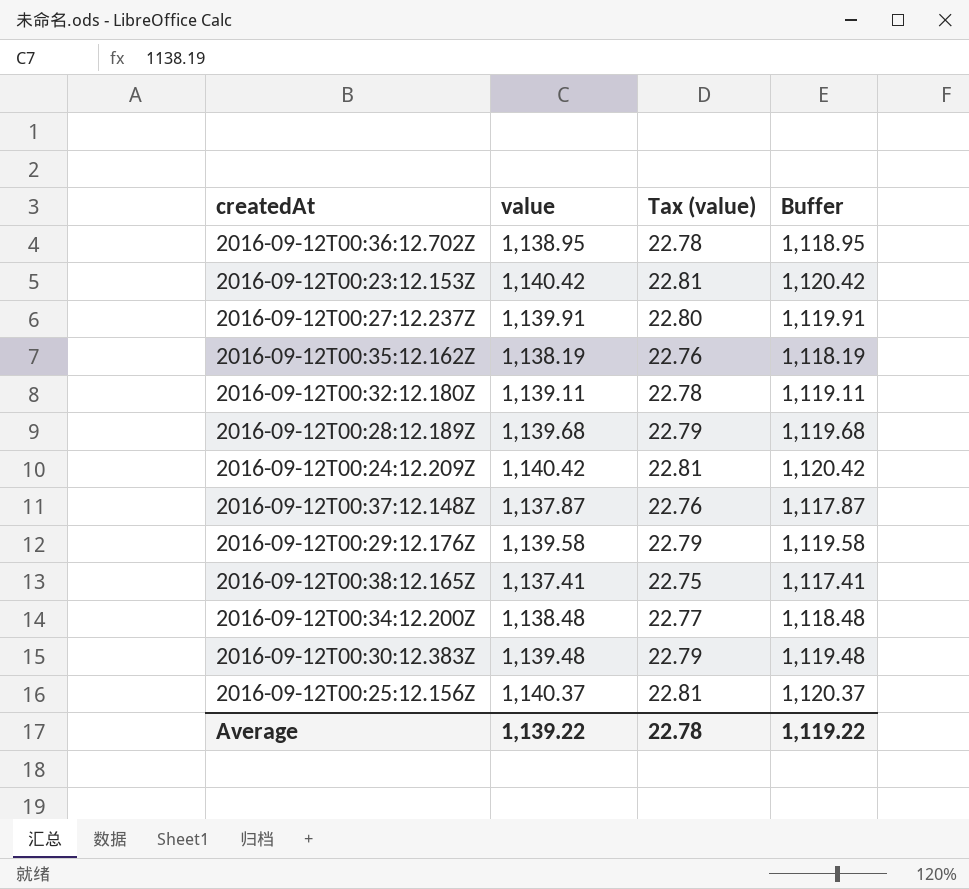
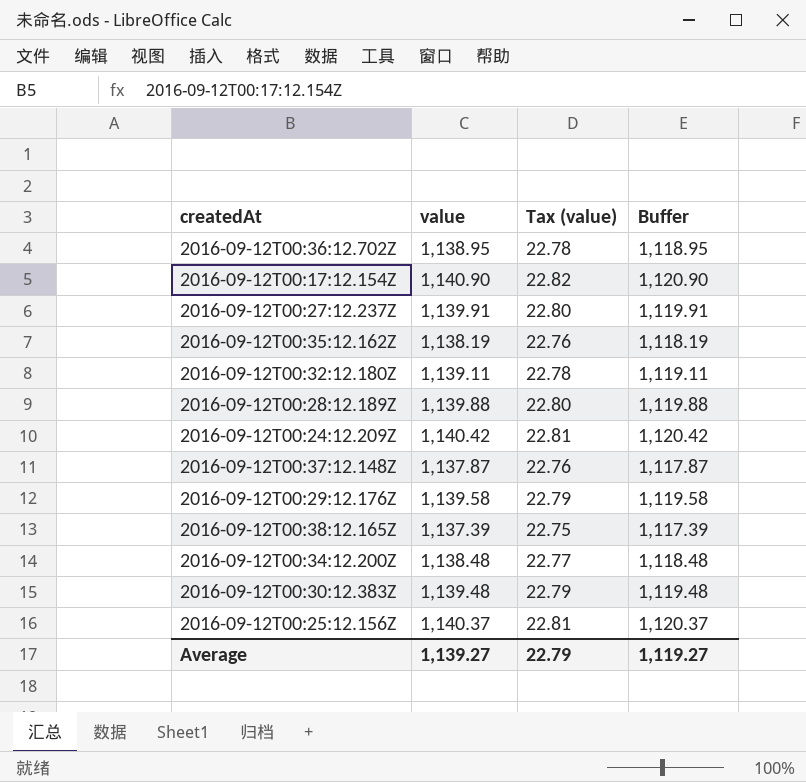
row 2016-09-12T00:23:12.153Z: 1,140.42 | 22.81 | 1,120.42 -> none
row 2016-09-12T00:17:12.154Z: none -> 1,140.90 | 22.82 | 1,120.90
2016-09-12T00:28:12.189Z | value: 1,139.68 -> 1,139.88
2016-09-12T00:28:12.189Z | Tax (value): 22.79 -> 22.80
2016-09-12T00:28:12.189Z | Buffer: 1,119.68 -> 1,119.88
2016-09-12T00:38:12.165Z | value: 1,137.41 -> 1,137.39
2016-09-12T00:38:12.165Z | Buffer: 1,117.41 -> 1,117.39
Average | value: 1,139.22 -> 1,139.27
Average | Tax (value): 22.78 -> 22.79
Average | Buffer: 1,119.22 -> 1,119.27

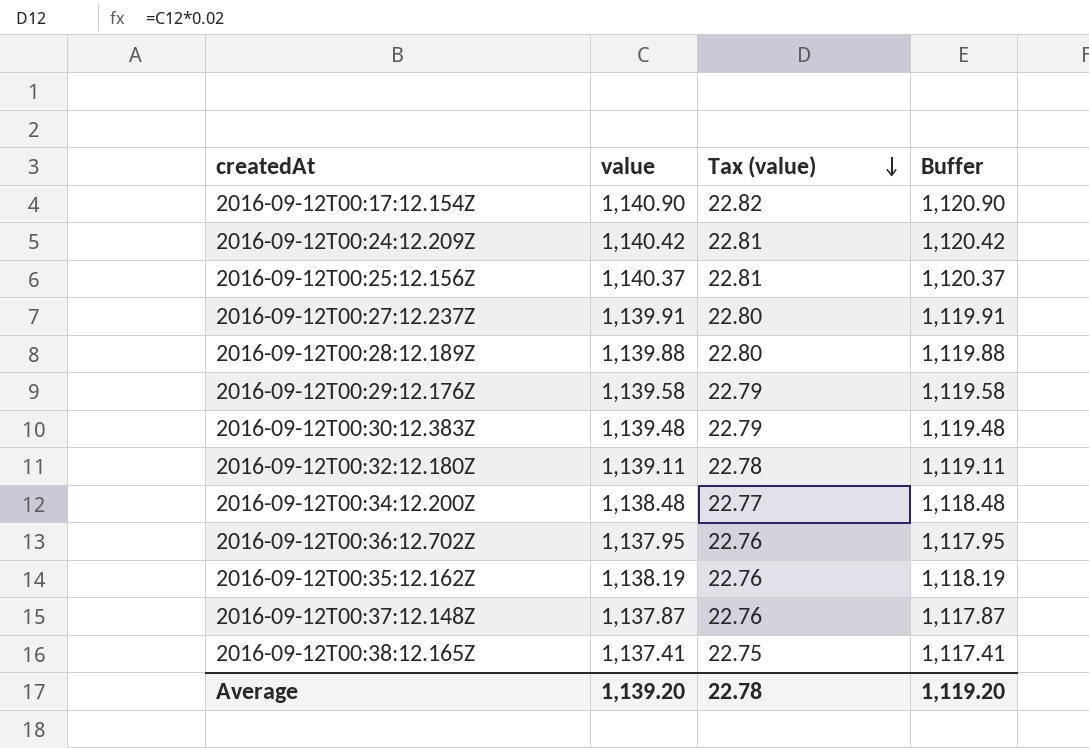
row order: none -> Tax (value) descending
2016-09-12T00:36:12.702Z | value: 1,138.95 -> 1,137.95
2016-09-12T00:36:12.702Z | Tax (value): 22.78 -> 22.76
2016-09-12T00:36:12.702Z | Buffer: 1,118.95 -> 1,117.95
2016-09-12T00:38:12.165Z | value: 1,137.39 -> 1,137.41
2016-09-12T00:38:12.165Z | Buffer: 1,117.39 -> 1,117.41
Average | value: 1,139.27 -> 1,139.20
Average | Tax (value): 22.79 -> 22.78
Average | Buffer: 1,119.27 -> 1,119.20

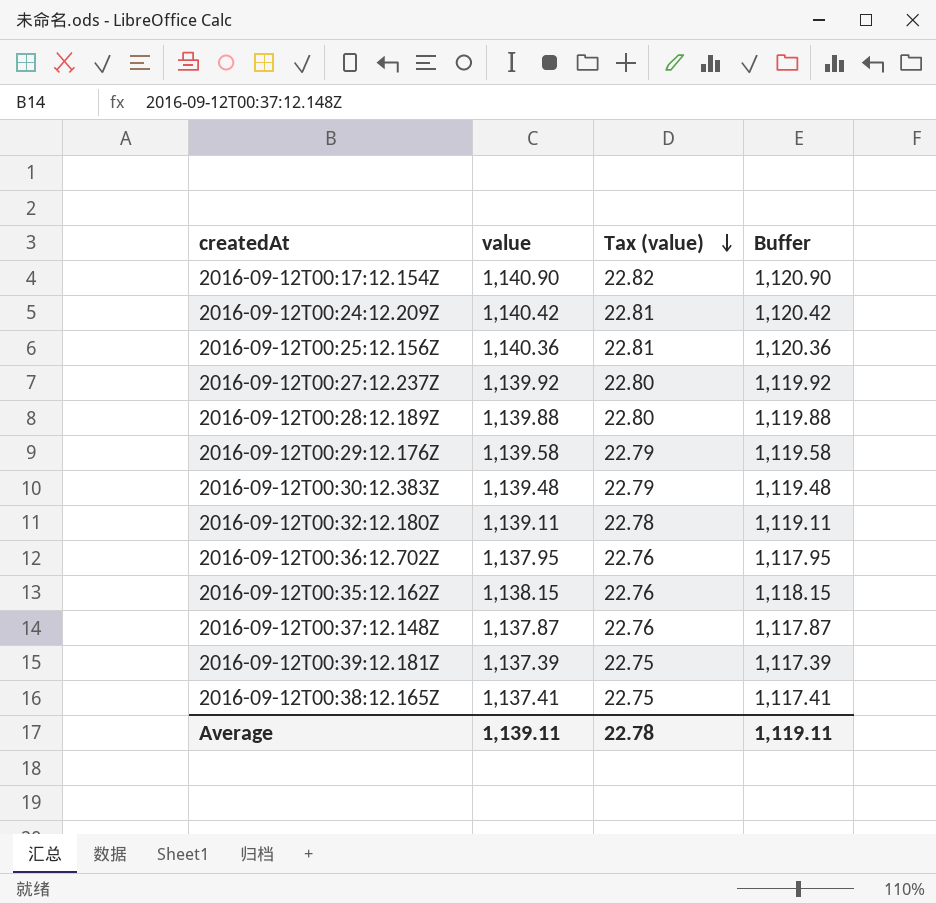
row 2016-09-12T00:34:12.200Z: 1,138.48 | 22.77 | 1,118.48 -> none
2016-09-12T00:25:12.156Z | value: 1,140.37 -> 1,140.36
2016-09-12T00:25:12.156Z | Buffer: 1,120.37 -> 1,120.36
2016-09-12T00:27:12.237Z | value: 1,139.91 -> 1,139.92
2016-09-12T00:27:12.237Z | Buffer: 1,119.91 -> 1,119.92
2016-09-12T00:35:12.162Z | value: 1,138.19 -> 1,138.15
2016-09-12T00:35:12.162Z | Buffer: 1,118.19 -> 1,118.15
row 2016-09-12T00:39:12.181Z: none -> 1,137.39 | 22.75 | 1,117.39
Average | value: 1,139.20 -> 1,139.11
Average | Buffer: 1,119.20 -> 1,119.11

